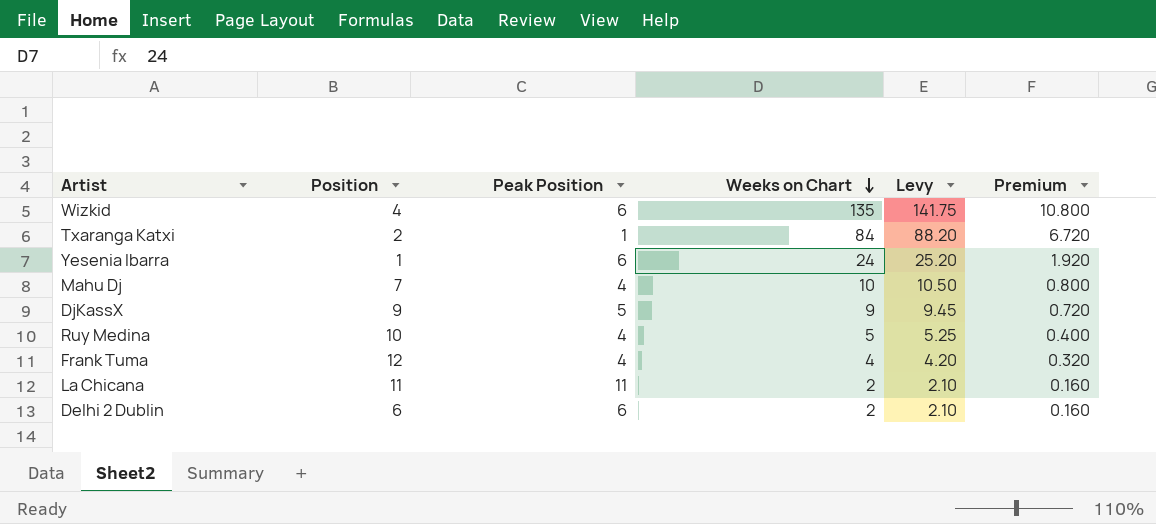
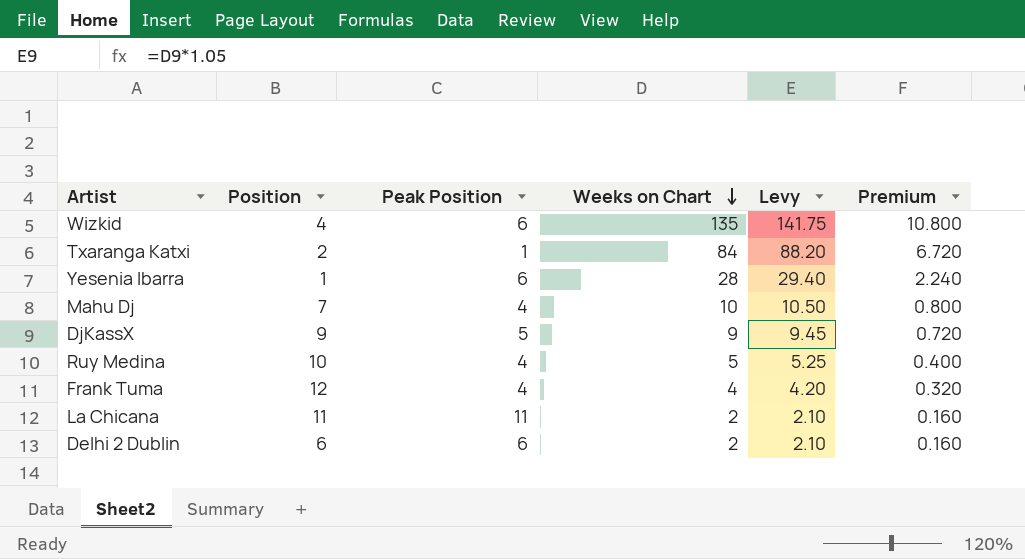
Yesenia Ibarra | Weeks on Chart: 24 -> 28
Yesenia Ibarra | Levy: 25.20 -> 29.40
Yesenia Ibarra | Premium: 1.920 -> 2.240

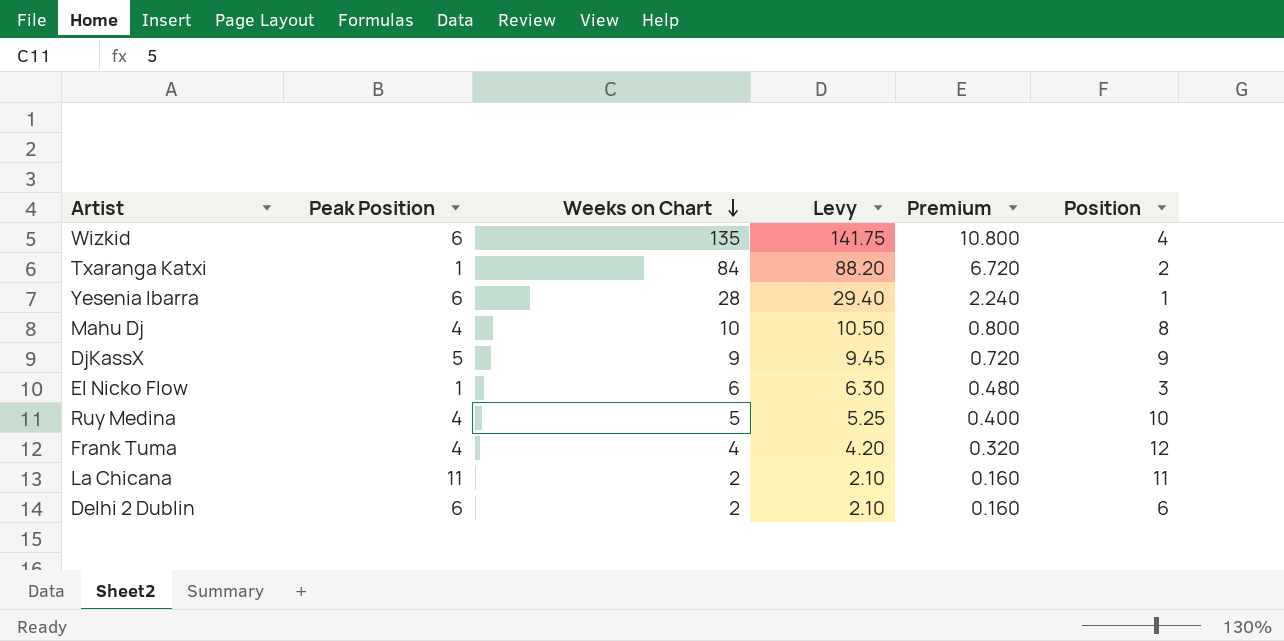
column Position | position: 2 -> 6
Mahu Dj | Position: 7 -> 8
row El Nicko Flow: none -> 1 | 6 | 6.30 | 0.480 | 3

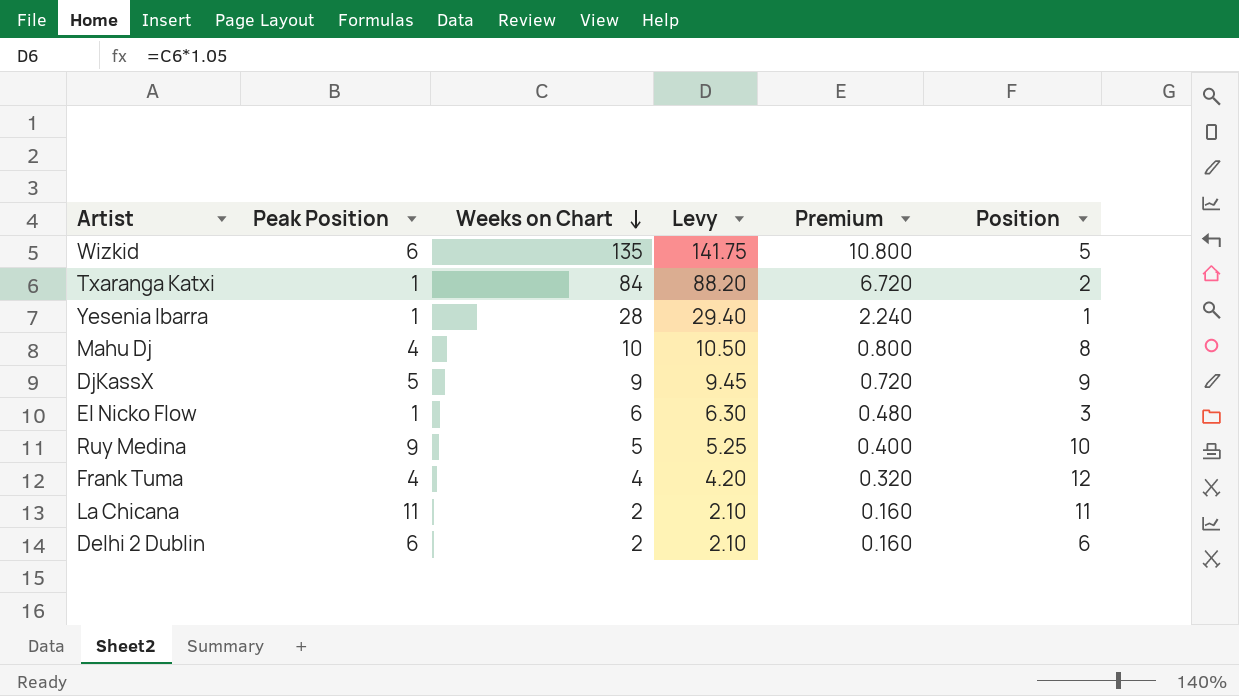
Wizkid | Position: 4 -> 5
Yesenia Ibarra | Peak Position: 6 -> 1
Ruy Medina | Peak Position: 4 -> 9

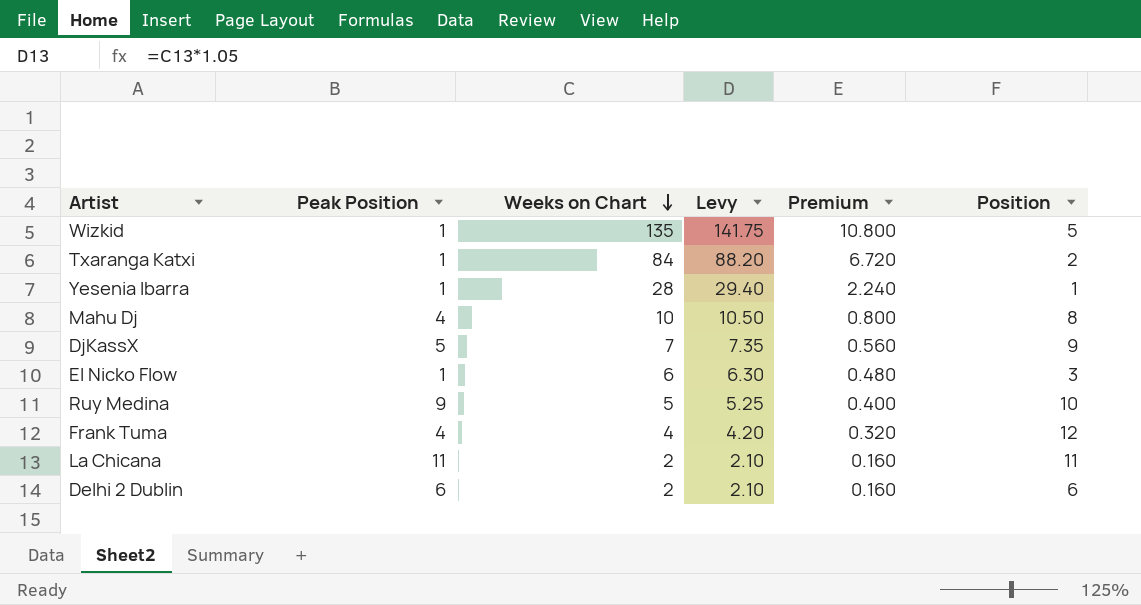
Wizkid | Peak Position: 6 -> 1
DjKassX | Weeks on Chart: 9 -> 7
DjKassX | Levy: 9.45 -> 7.35
DjKassX | Premium: 0.720 -> 0.560

